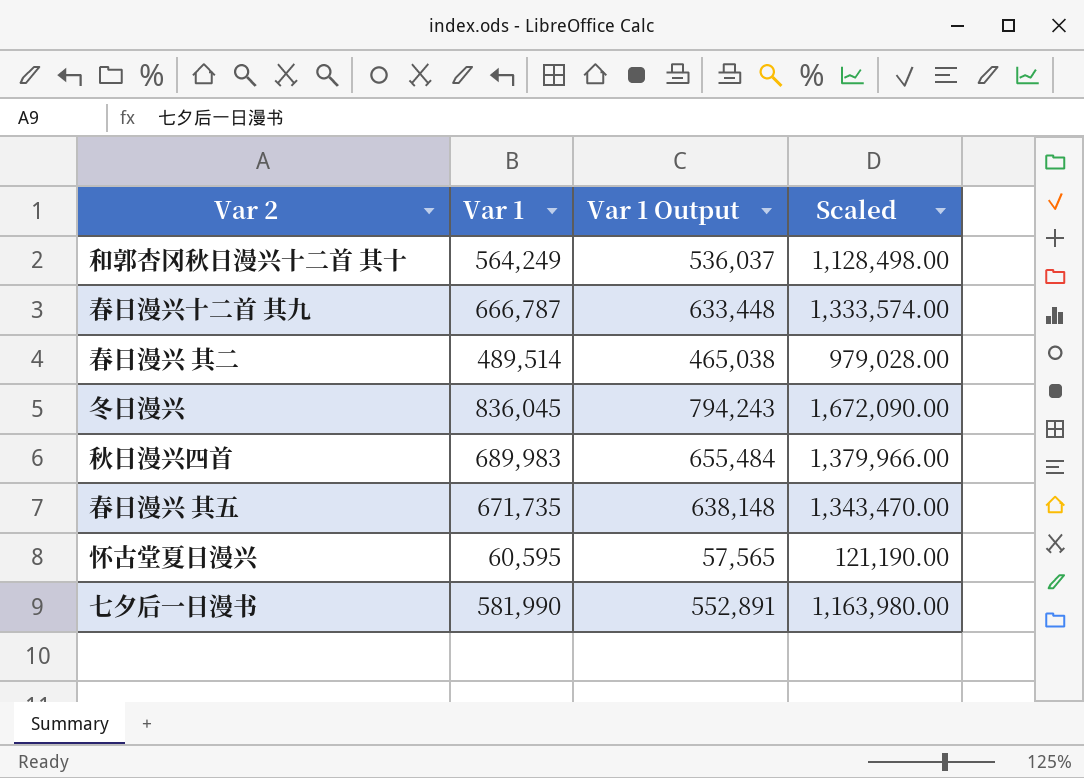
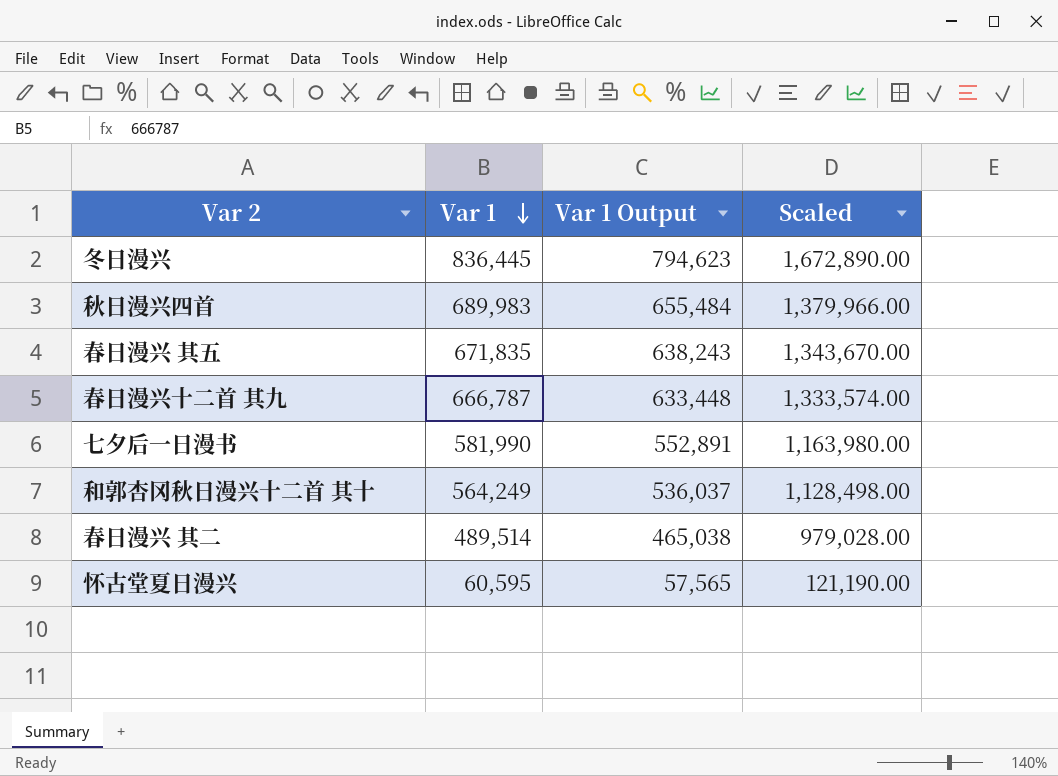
row order: none -> Var 1 descending
冬日漫兴 | Var 1: 836,045 -> 836,445
冬日漫兴 | Var 1 Output: 794,243 -> 794,623
冬日漫兴 | Scaled: 1,672,090.00 -> 1,672,890.00
春日漫兴 其五 | Var 1: 671,735 -> 671,835
春日漫兴 其五 | Var 1 Output: 638,148 -> 638,243
春日漫兴 其五 | Scaled: 1,343,470.00 -> 1,343,670.00

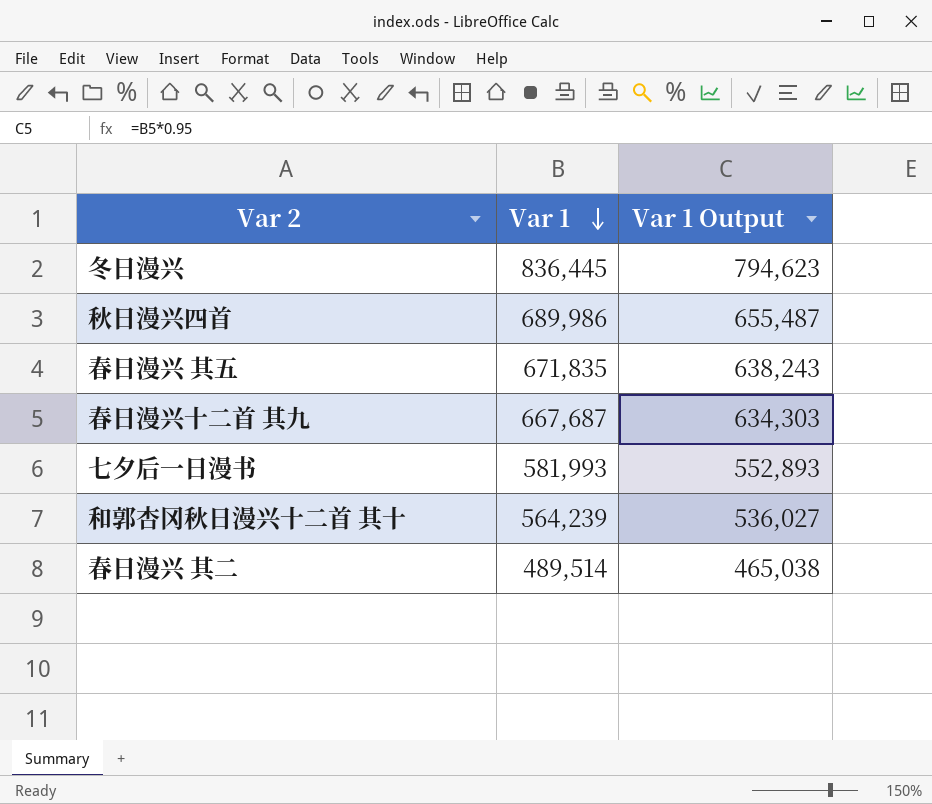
column Scaled | formula: [Var 1] * 2 -> none
row 怀古堂夏日漫兴: 60,595 | 57,565 | 121,190.00 -> none
秋日漫兴四首 | Var 1: 689,983 -> 689,986
秋日漫兴四首 | Var 1 Output: 655,484 -> 655,487
春日漫兴十二首 其九 | Var 1: 666,787 -> 667,687
春日漫兴十二首 其九 | Var 1 Output: 633,448 -> 634,303
七夕后一日漫书 | Var 1: 581,990 -> 581,993
七夕后一日漫书 | Var 1 Output: 552,891 -> 552,893
和郭杏冈秋日漫兴十二首 其十 | Var 1: 564,249 -> 564,239
和郭杏冈秋日漫兴十二首 其十 | Var 1 Output: 536,037 -> 536,027

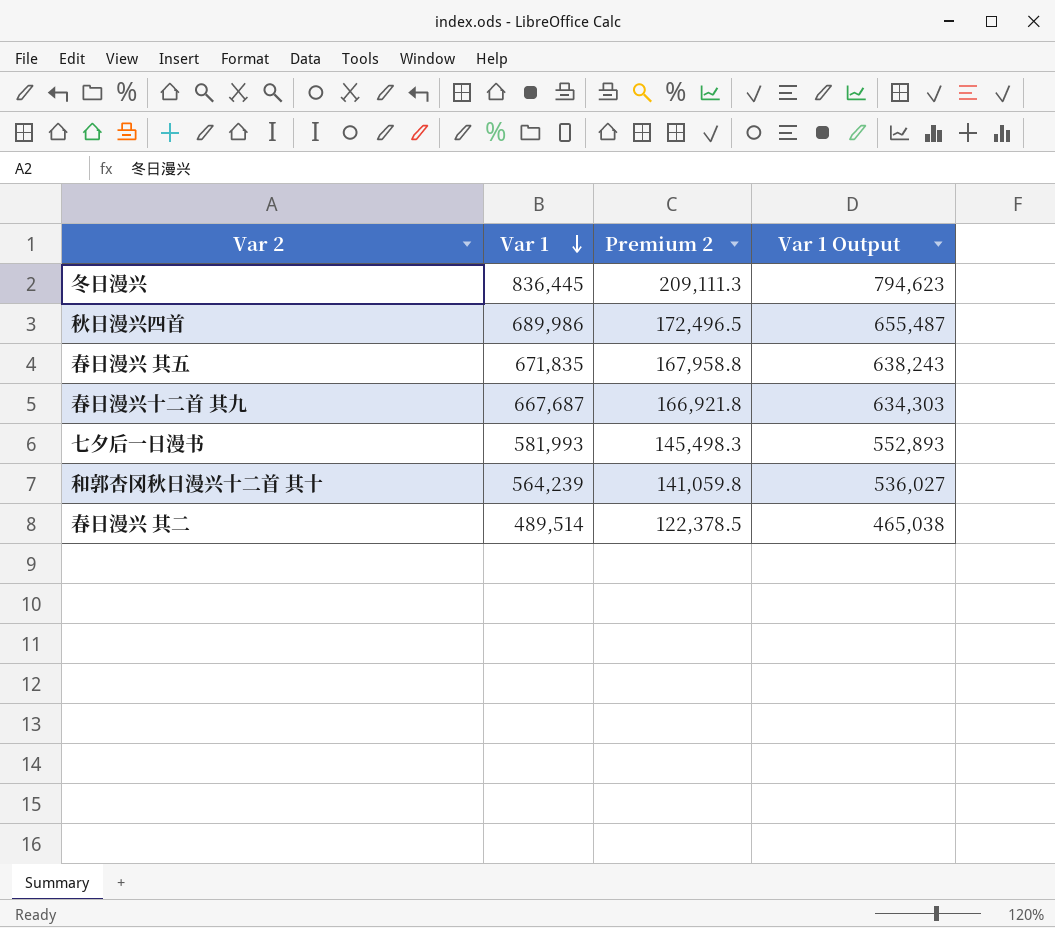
column Premium 2 | formula: none -> [Var 1] * 0.25

